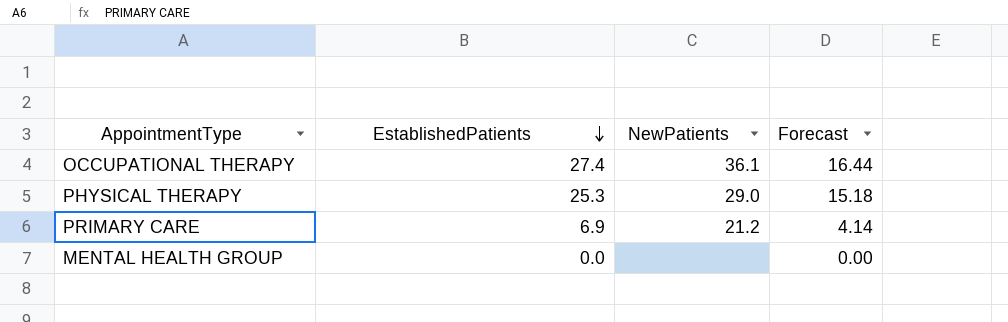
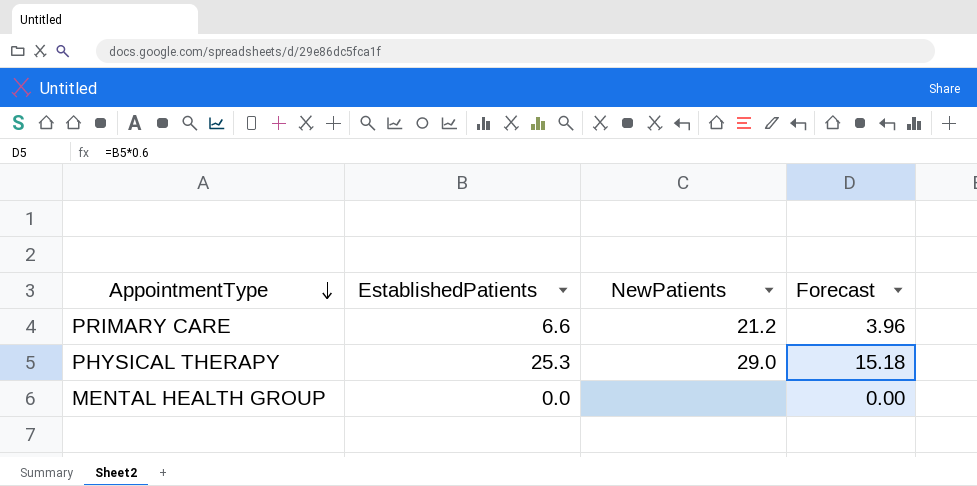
row order: EstablishedPatients descending -> AppointmentType descending
row OCCUPATIONAL THERAPY: 27.4 | 36.1 | 16.44 -> none
PRIMARY CARE | EstablishedPatients: 6.9 -> 6.6
PRIMARY CARE | Forecast: 4.14 -> 3.96

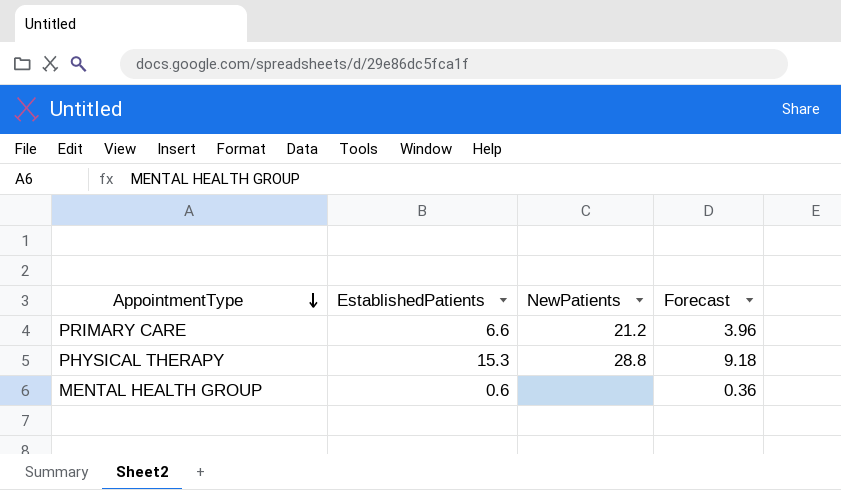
PHYSICAL THERAPY | EstablishedPatients: 25.3 -> 15.3
PHYSICAL THERAPY | NewPatients: 29.0 -> 28.8
PHYSICAL THERAPY | Forecast: 15.18 -> 9.18
MENTAL HEALTH GROUP | EstablishedPatients: 0.0 -> 0.6
MENTAL HEALTH GROUP | Forecast: 0.00 -> 0.36

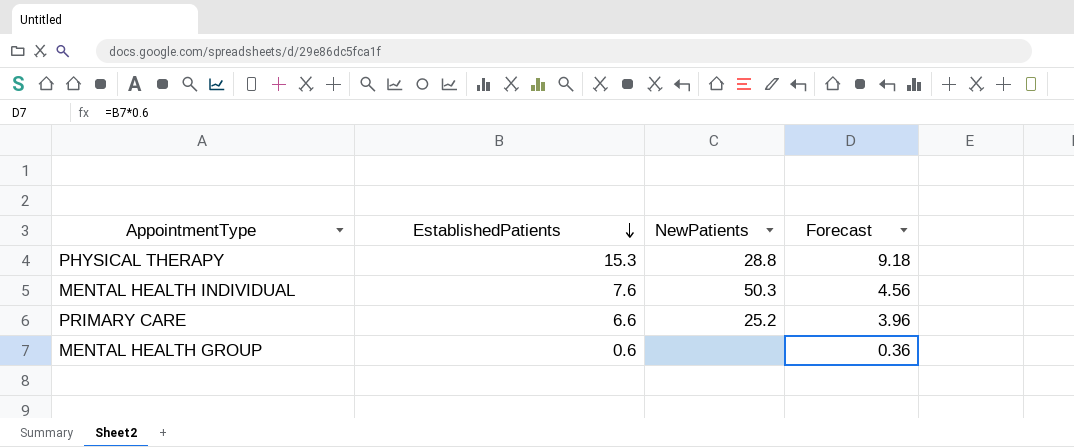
row order: AppointmentType descending -> EstablishedPatients descending
row MENTAL HEALTH INDIVIDUAL: none -> 7.6 | 50.3 | 4.56
PRIMARY CARE | NewPatients: 21.2 -> 25.2

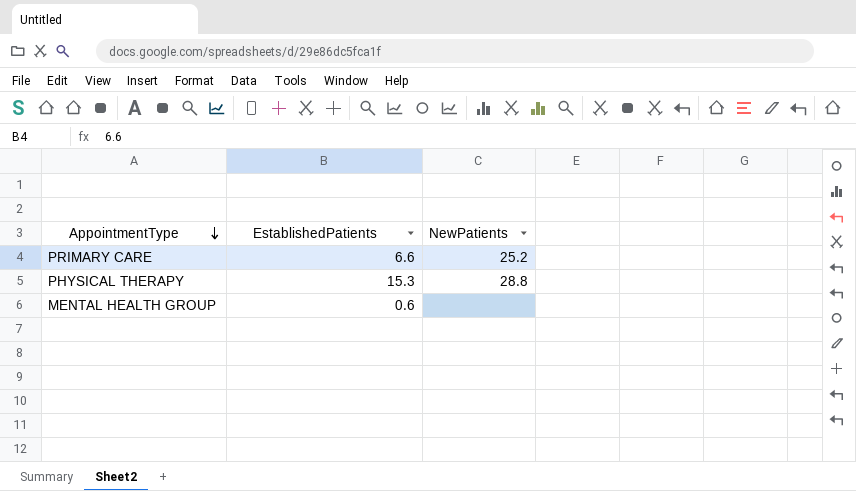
row order: EstablishedPatients descending -> AppointmentType descending
column Forecast | formula: [EstablishedPatients] * 0.6 -> none
row MENTAL HEALTH INDIVIDUAL: 7.6 | 50.3 | 4.56 -> none

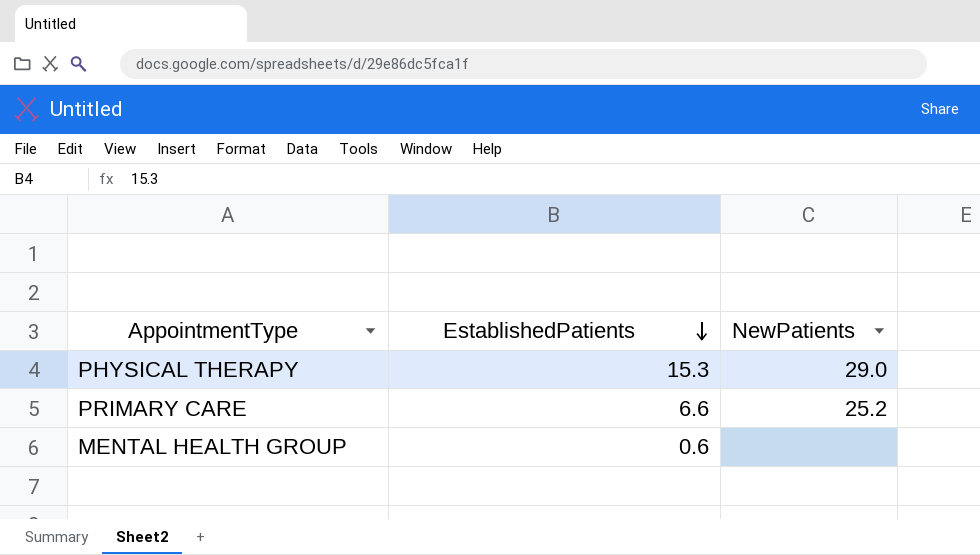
row order: AppointmentType descending -> EstablishedPatients descending
PHYSICAL THERAPY | NewPatients: 28.8 -> 29.0

